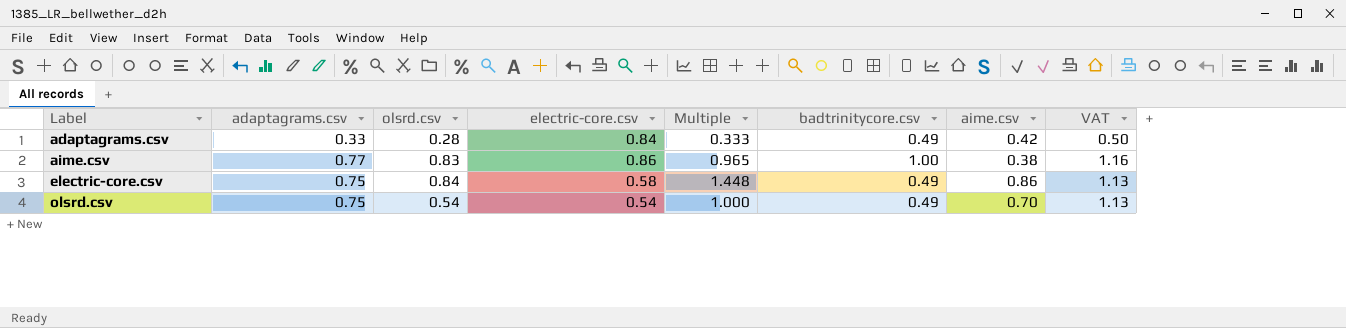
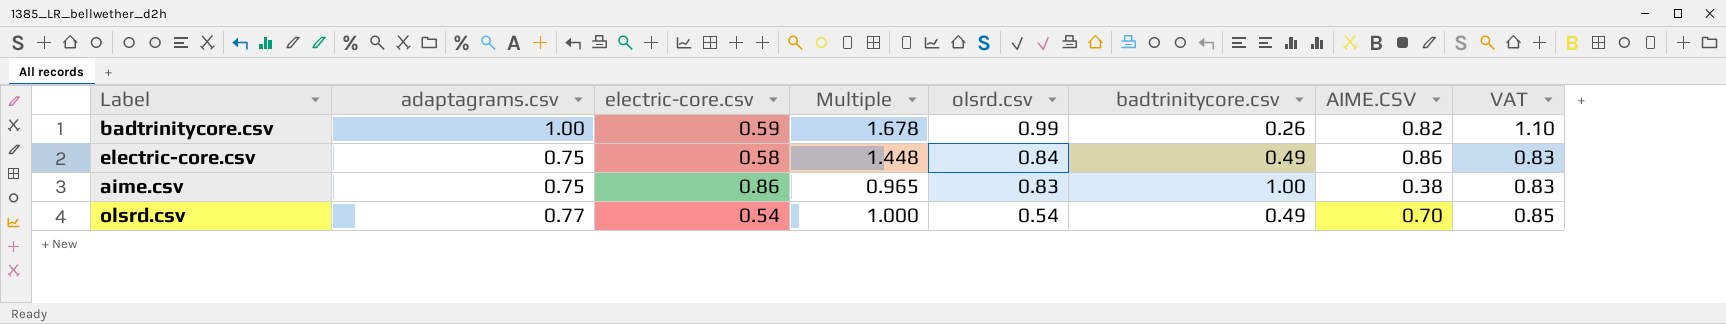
row order: Label ascending -> olsrd.csv descending
column olsrd.csv | position: 3 -> 5
column name: aime.csv -> AIME.CSV
column VAT | formula: [adaptagrams.csv] * 1.5 -> [adaptagrams.csv] * 1.1
row adaptagrams.csv: 0.33 | 0.28 | 0.84 | 0.333 | 0.49 | 0.42 | 0.50 -> none
row badtrinitycore.csv: none -> 1.00 | 0.59 | 1.678 | 0.99 | 0.26 | 0.82 | 1.10
aime.csv | adaptagrams.csv: 0.77 -> 0.75
olsrd.csv | adaptagrams.csv: 0.75 -> 0.77

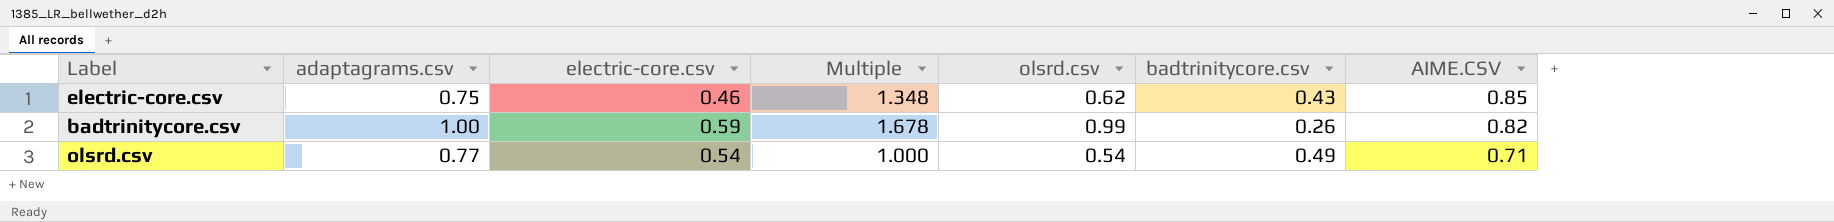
row order: olsrd.csv descending -> AIME.CSV descending
column VAT | formula: [adaptagrams.csv] * 1.1 -> none
row aime.csv: 0.75 | 0.86 | 0.965 | 0.83 | 1.00 | 0.38 | 0.83 -> none
electric-core.csv | electric-core.csv: 0.58 -> 0.46
electric-core.csv | Multiple: 1.448 -> 1.348
electric-core.csv | olsrd.csv: 0.84 -> 0.62
electric-core.csv | badtrinitycore.csv: 0.49 -> 0.43
electric-core.csv | AIME.CSV: 0.86 -> 0.85
olsrd.csv | AIME.CSV: 0.70 -> 0.71

